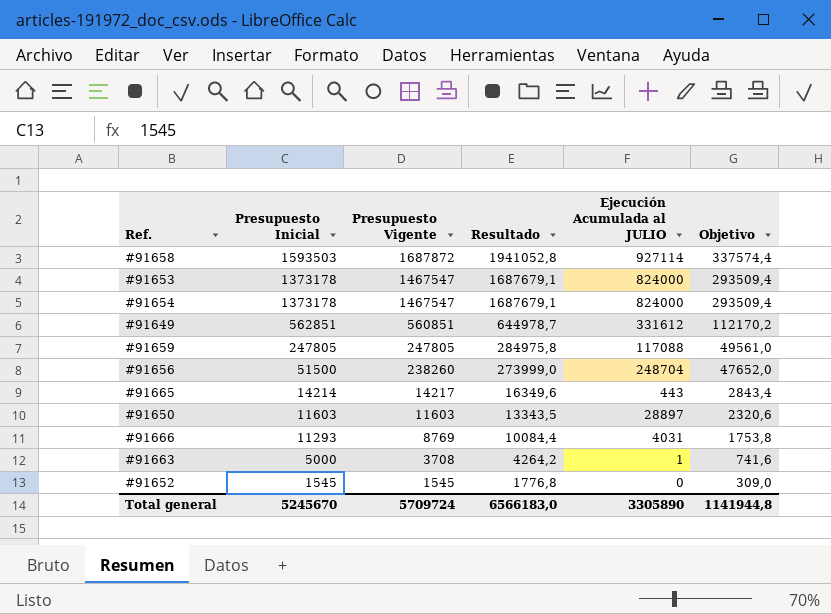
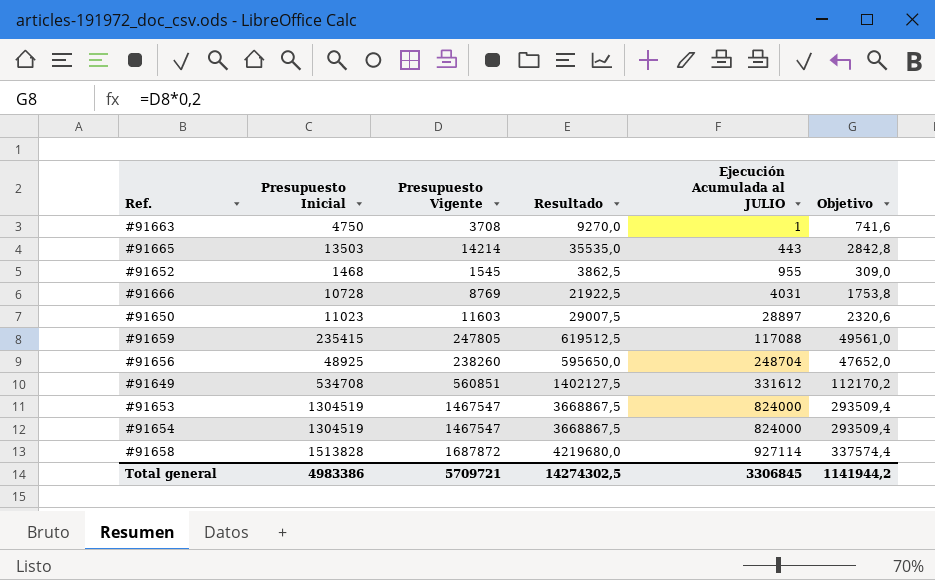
row order: Presupuesto Inicial descending -> Ejecución Acumulada al JULIO ascending
column Resultado | formula: [Presupuesto Vigente] * 1,15 -> [Presupuesto Vigente] * 2,5
#91663 | Presupuesto Inicial: 5000 -> 4750
#91665 | Presupuesto Inicial: 14214 -> 13503
#91665 | Presupuesto Vigente: 14217 -> 14214
#91665 | Objetivo: 2843,4 -> 2842,8
#91652 | Presupuesto Inicial: 1545 -> 1468
#91652 | Ejecución Acumulada al JULIO: 0 -> 955
#91666 | Presupuesto Inicial: 11293 -> 10728
#91650 | Presupuesto Inicial: 11603 -> 11023
#91659 | Presupuesto Inicial: 247805 -> 235415
#91656 | Presupuesto Inicial: 51500 -> 48925
#91649 | Presupuesto Inicial: 562851 -> 534708
#91653 | Presupuesto Inicial: 1373178 -> 1304519
#91654 | Presupuesto Inicial: 1373178 -> 1304519
#91658 | Presupuesto Inicial: 1593503 -> 1513828
Total general | Presupuesto Inicial: 5245670 -> 4983386
Total general | Presupuesto Vigente: 5709724 -> 5709721
Total general | Resultado: 6566183,0 -> 14274302,5
Total general | Ejecución Acumulada al JULIO: 3305890 -> 3306845
Total general | Objetivo: 1141944,8 -> 1141944,2

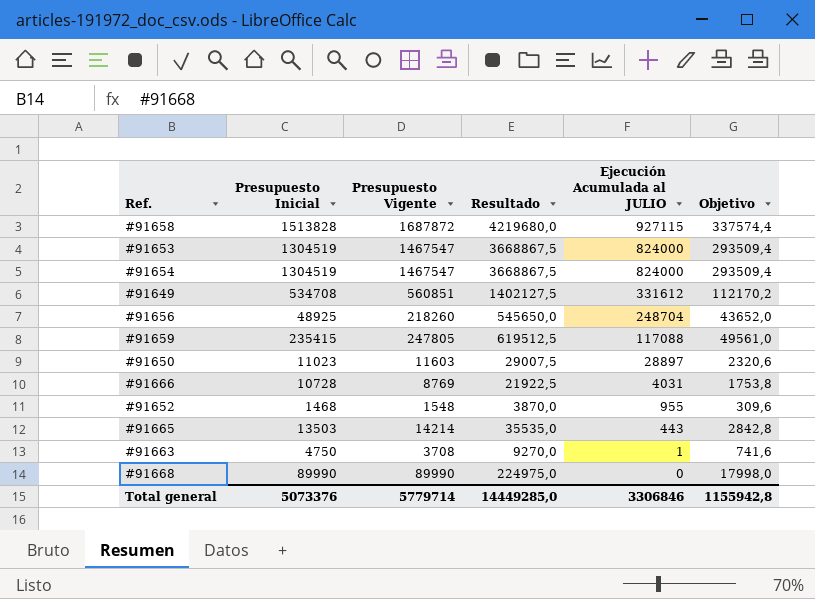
row order: Ejecución Acumulada al JULIO ascending -> Ejecución Acumulada al JULIO descending
#91658 | Ejecución Acumulada al JULIO: 927114 -> 927115
#91656 | Presupuesto Vigente: 238260 -> 218260
#91656 | Resultado: 595650,0 -> 545650,0
#91656 | Objetivo: 47652,0 -> 43652,0
#91652 | Presupuesto Vigente: 1545 -> 1548
#91652 | Resultado: 3862,5 -> 3870,0
#91652 | Objetivo: 309,0 -> 309,6
row #91668: none -> 89990 | 89990 | 224975,0 | 0 | 17998,0
Total general | Presupuesto Inicial: 4983386 -> 5073376
Total general | Presupuesto Vigente: 5709721 -> 5779714
Total general | Resultado: 14274302,5 -> 14449285,0
Total general | Ejecución Acumulada al JULIO: 3306845 -> 3306846
Total general | Objetivo: 1141944,2 -> 1155942,8

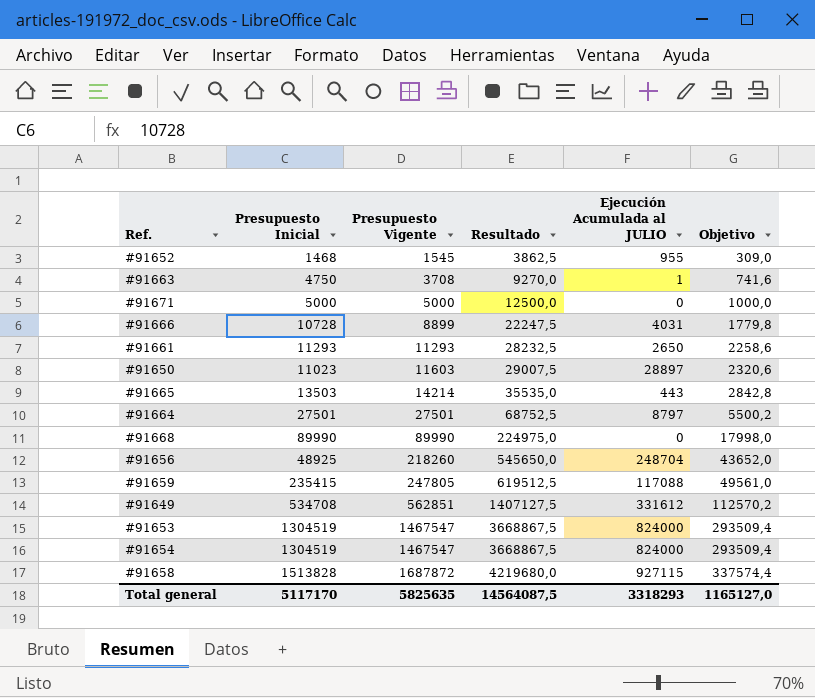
row order: Ejecución Acumulada al JULIO descending -> Presupuesto Vigente ascending
#91652 | Presupuesto Vigente: 1548 -> 1545
#91652 | Resultado: 3870,0 -> 3862,5
#91652 | Objetivo: 309,6 -> 309,0
row #91671: none -> 5000 | 5000 | 12500,0 | 0 | 1000,0
#91666 | Presupuesto Vigente: 8769 -> 8899
#91666 | Resultado: 21922,5 -> 22247,5
#91666 | Objetivo: 1753,8 -> 1779,8
row #91661: none -> 11293 | 11293 | 28232,5 | 2650 | 2258,6
row #91664: none -> 27501 | 27501 | 68752,5 | 8797 | 5500,2
#91649 | Presupuesto Vigente: 560851 -> 562851
#91649 | Resultado: 1402127,5 -> 1407127,5
#91649 | Objetivo: 112170,2 -> 112570,2
Total general | Presupuesto Inicial: 5073376 -> 5117170
Total general | Presupuesto Vigente: 5779714 -> 5825635
Total general | Resultado: 14449285,0 -> 14564087,5
Total general | Ejecución Acumulada al JULIO: 3306846 -> 3318293
Total general | Objetivo: 1155942,8 -> 1165127,0

